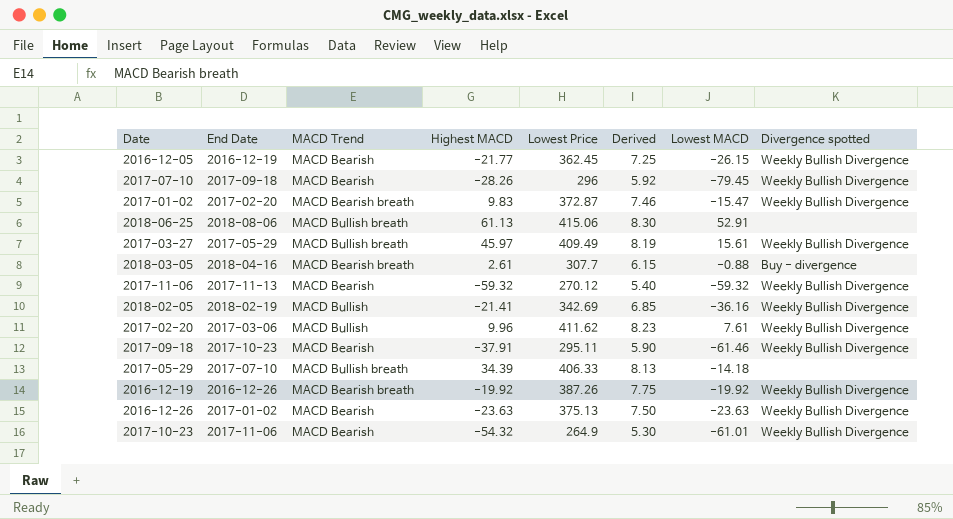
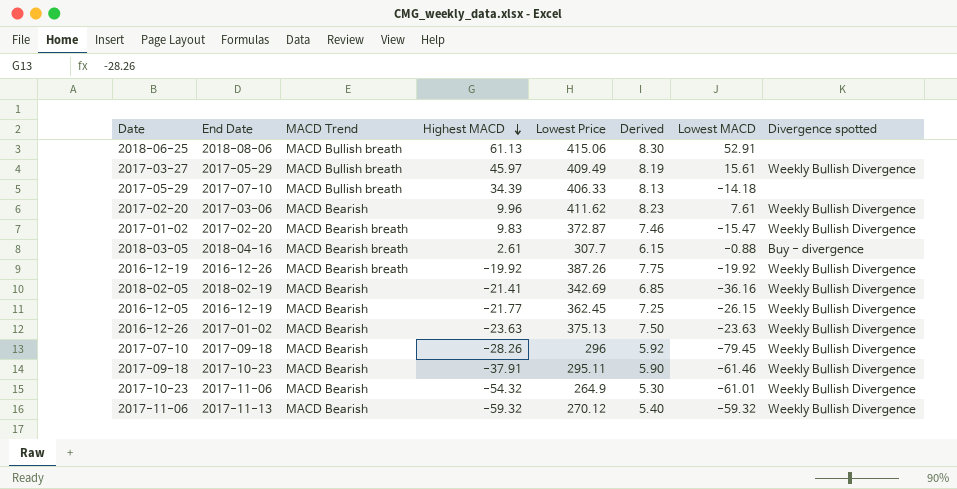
row order: none -> Highest MACD descending
2017-02-20 | MACD Trend: MACD Bullish -> MACD Bearish
2018-02-05 | MACD Trend: MACD Bullish -> MACD Bearish

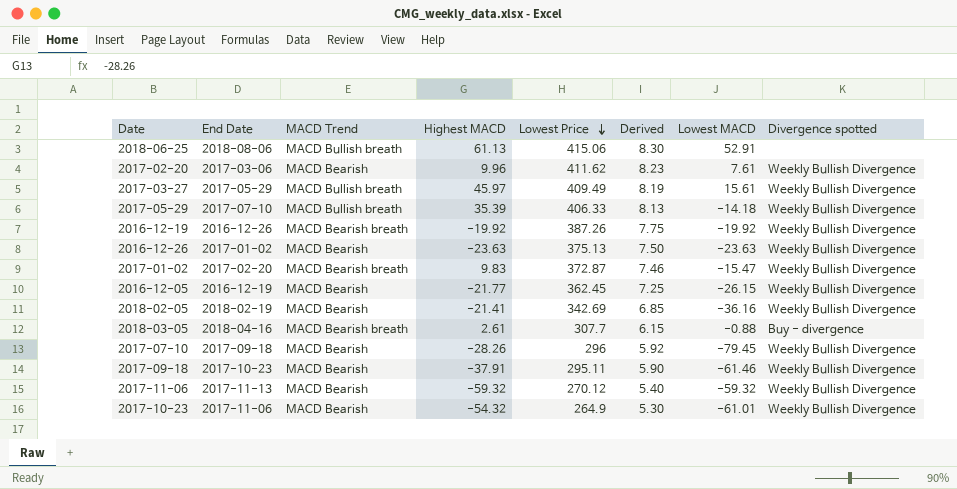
row order: Highest MACD descending -> Lowest Price descending
2017-05-29 | Highest MACD: 34.39 -> 35.39
2017-05-29 | Divergence spotted: none -> Weekly Bullish Divergence

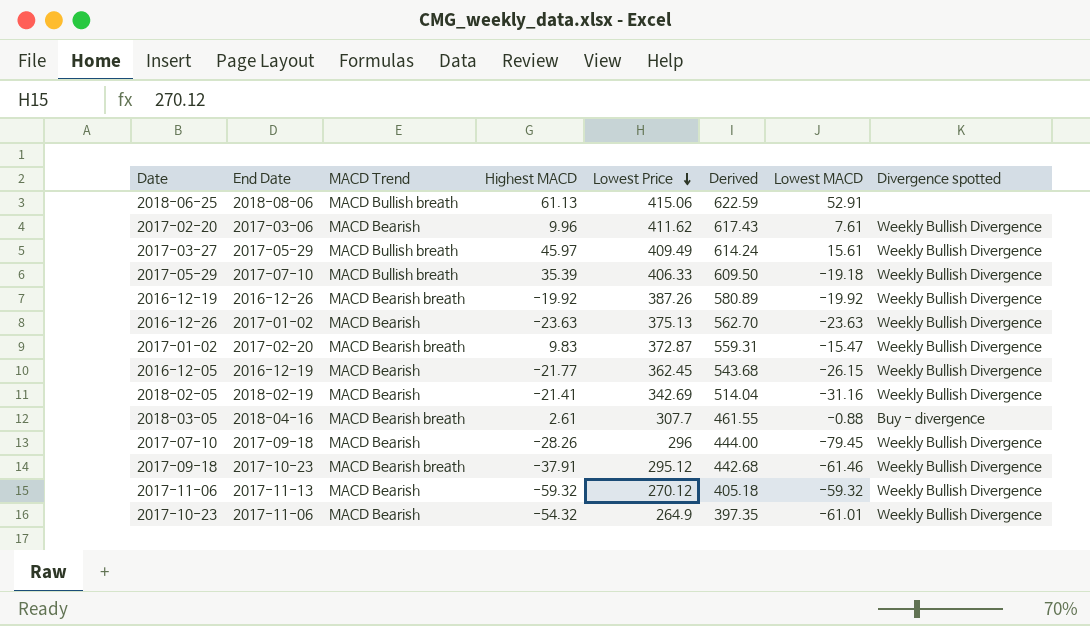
column Derived | formula: [Lowest Price] * 0.02 -> [Lowest Price] * 1.5
2017-05-29 | Lowest MACD: -14.18 -> -19.18
2018-02-05 | Lowest MACD: -36.16 -> -31.16
2017-09-18 | MACD Trend: MACD Bearish -> MACD Bearish breath
2017-09-18 | Lowest Price: 295.11 -> 295.12

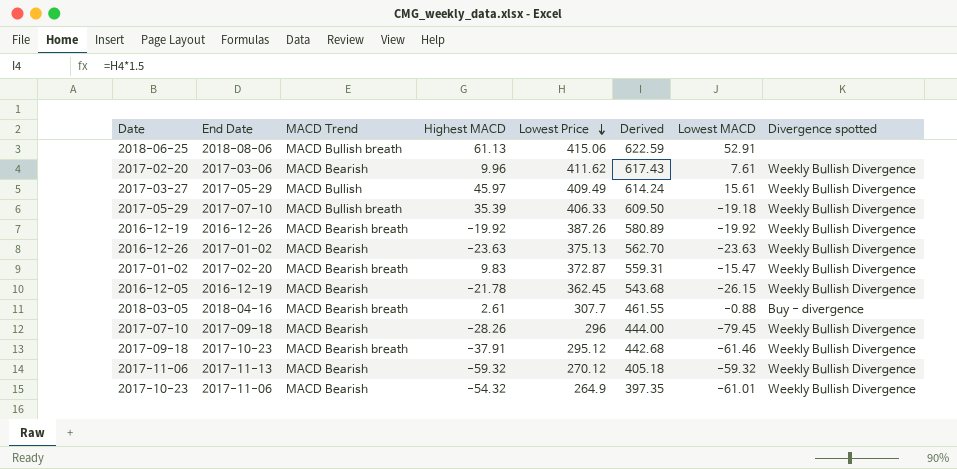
row 2018-02-05: 2018-02-19 | MACD Bearish | -21.41 | 342.69 | 514.04 | -31.16 | Weekly Bullish Divergence -> none
2017-03-27 | MACD Trend: MACD Bullish breath -> MACD Bullish
2016-12-05 | Highest MACD: -21.77 -> -21.78

